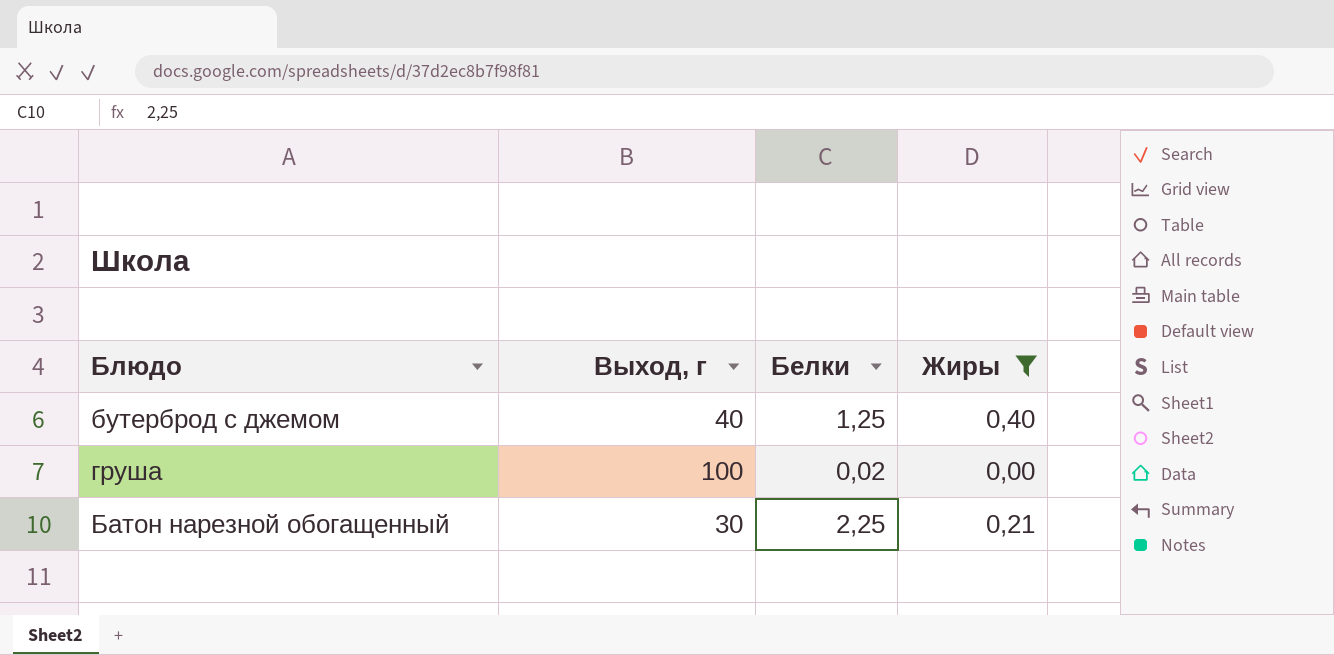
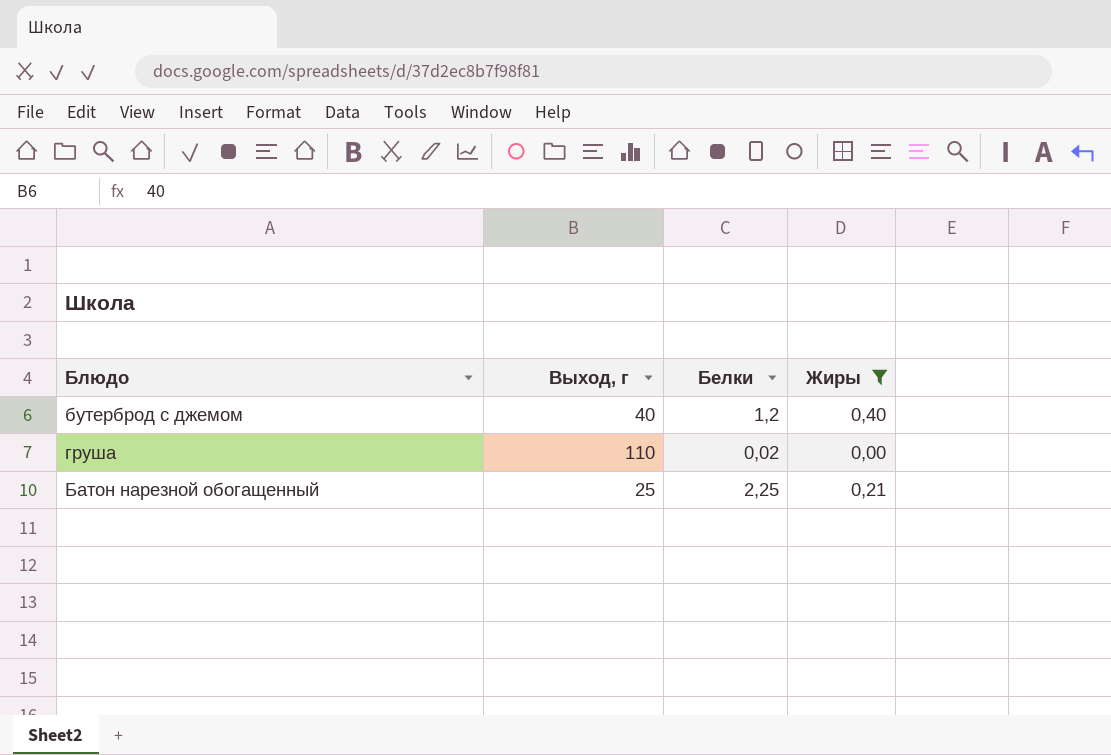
бутерброд с джемом | Белки: 1,25 -> 1,2
груша | Выход, г: 100 -> 110
Батон нарезной обогащенный | Выход, г: 30 -> 25

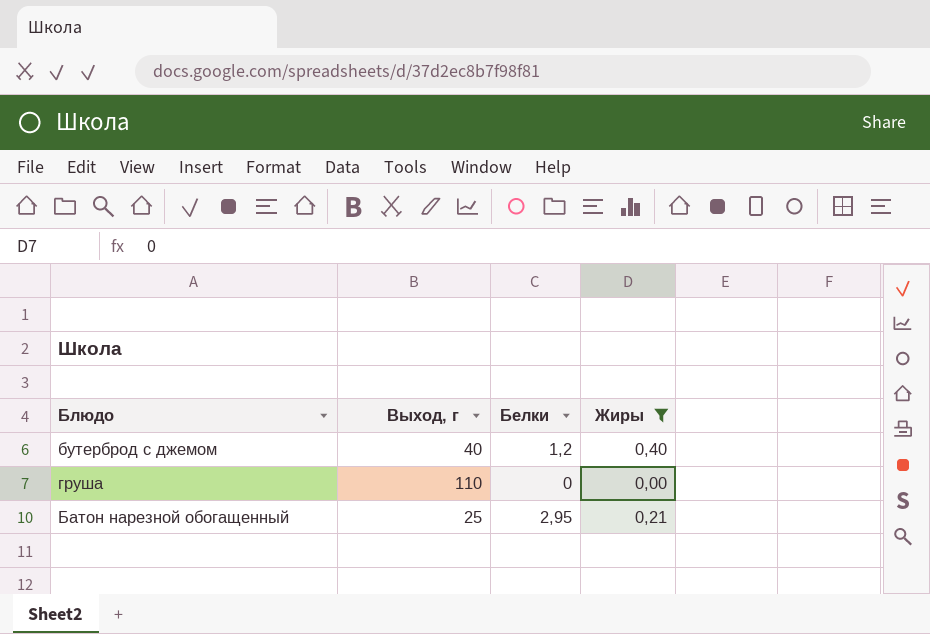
груша | Белки: 0,02 -> 0
Батон нарезной обогащенный | Белки: 2,25 -> 2,95

